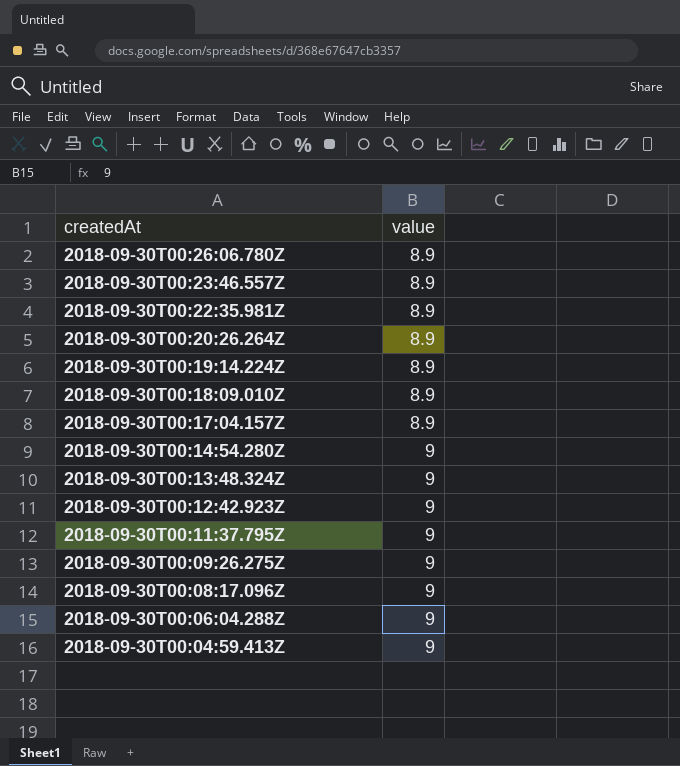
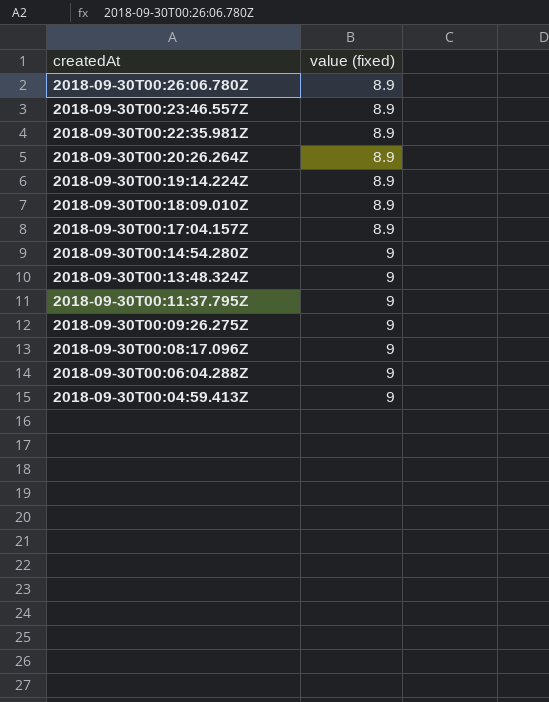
column name: value -> value (fixed)
row 2018-09-30T00:12:42.923Z: 9 -> none

